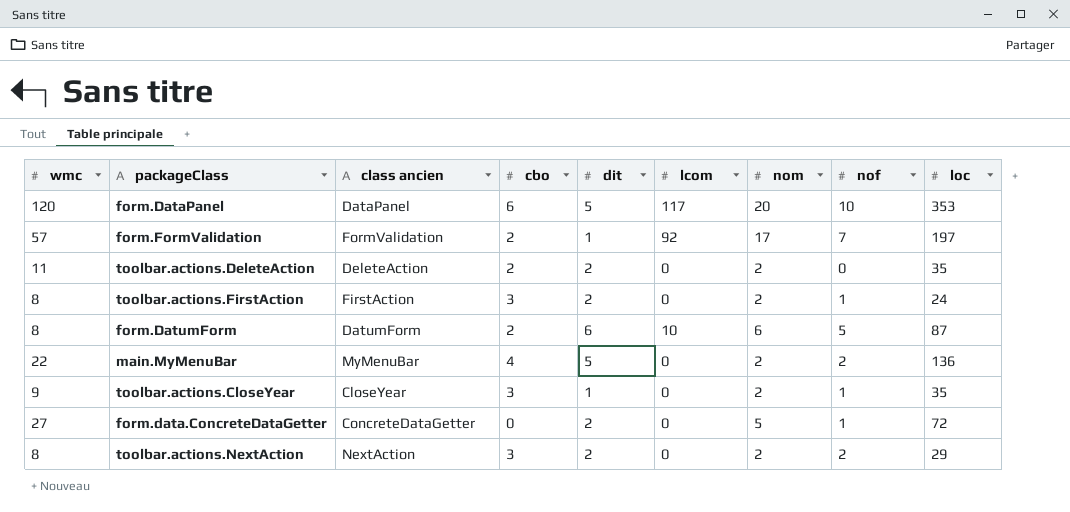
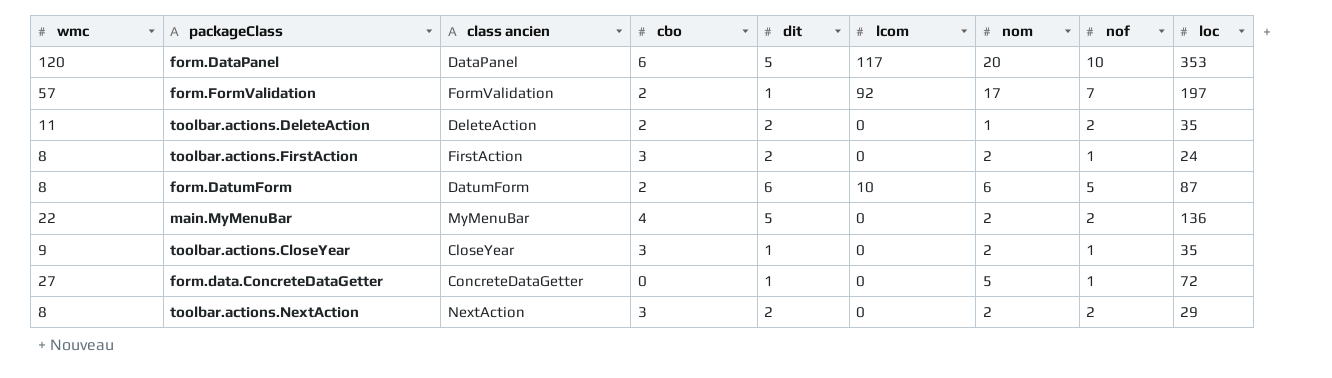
toolbar.actions.DeleteAction | nom: 2 -> 1
toolbar.actions.DeleteAction | nof: 0 -> 2
form.data.ConcreteDataGetter | dit: 2 -> 1

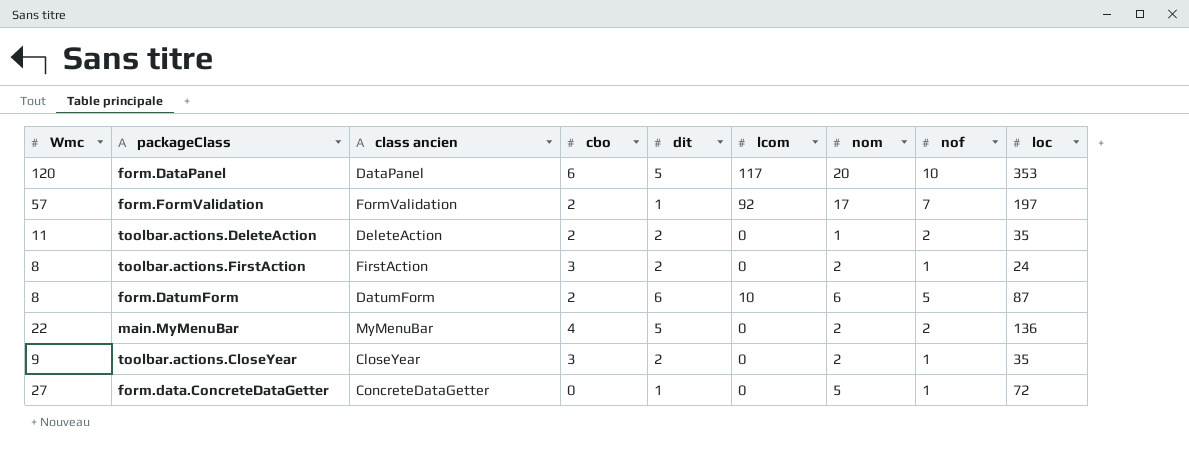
column name: wmc -> Wmc
row toolbar.actions.NextAction: 8 | NextAction | 3 | 2 | 0 | 2 | 2 | 29 -> none
toolbar.actions.CloseYear | dit: 1 -> 2

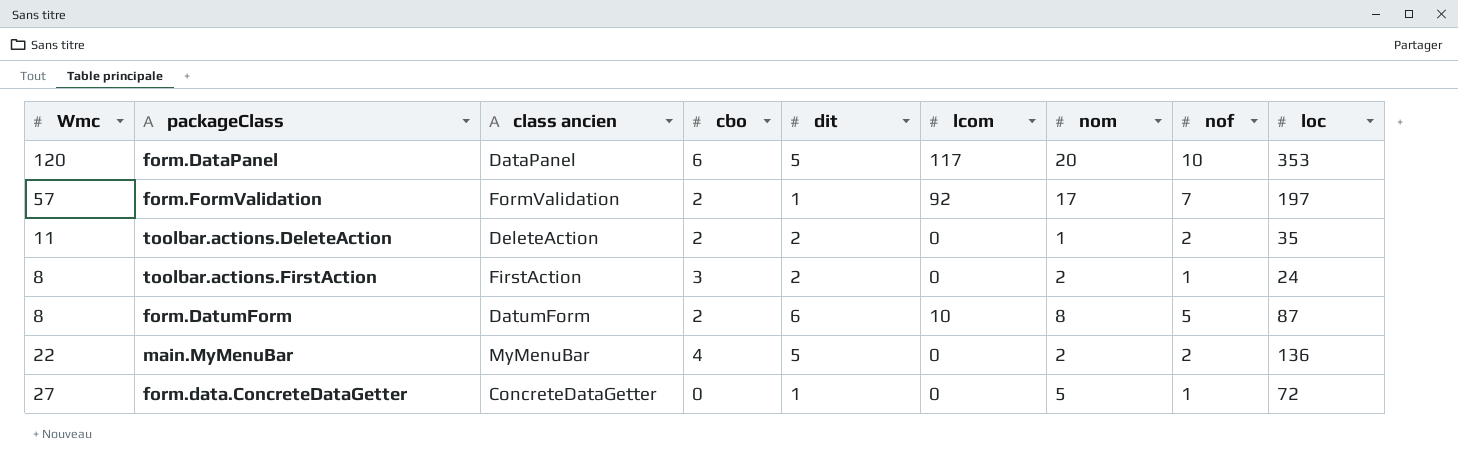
row toolbar.actions.CloseYear: 9 | CloseYear | 3 | 2 | 0 | 2 | 1 | 35 -> none
form.DatumForm | nom: 6 -> 8

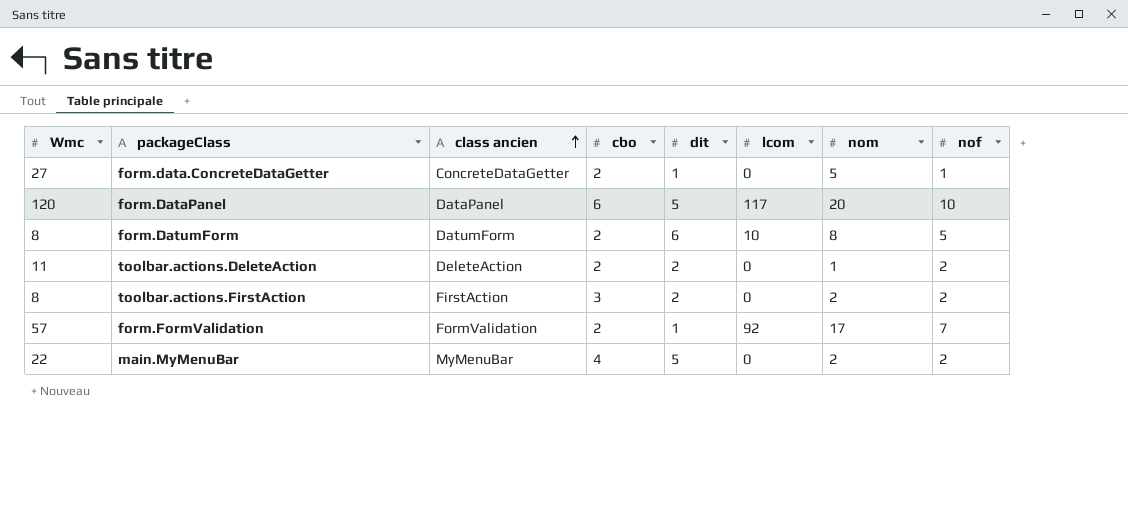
row order: none -> class ancien ascending
column loc | position: 9 -> none
form.data.ConcreteDataGetter | cbo: 0 -> 2
toolbar.actions.FirstAction | nof: 1 -> 2

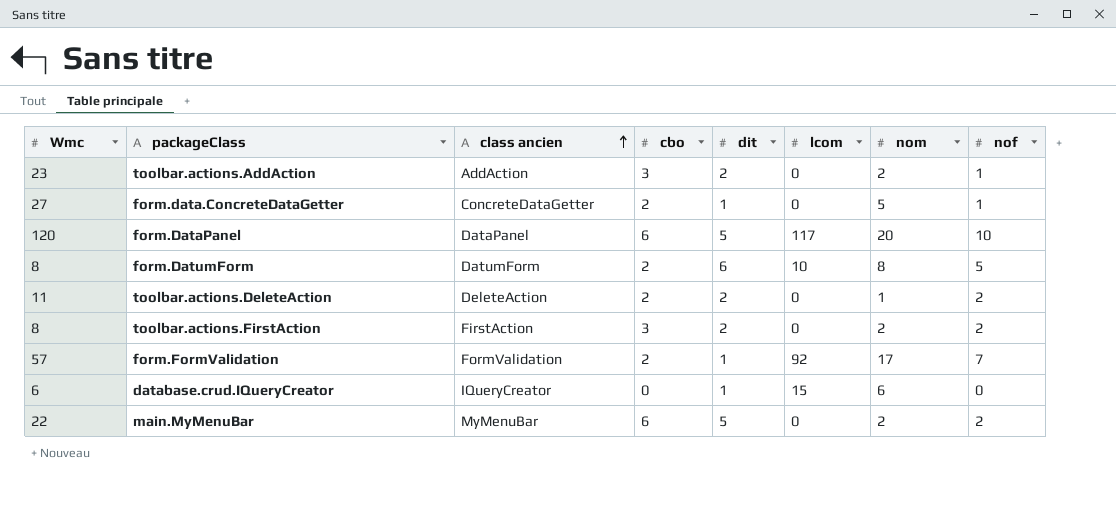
row toolbar.actions.AddAction: none -> 23 | AddAction | 3 | 2 | 0 | 2 | 1
row database.crud.IQueryCreator: none -> 6 | IQueryCreator | 0 | 1 | 15 | 6 | 0
main.MyMenuBar | cbo: 4 -> 6

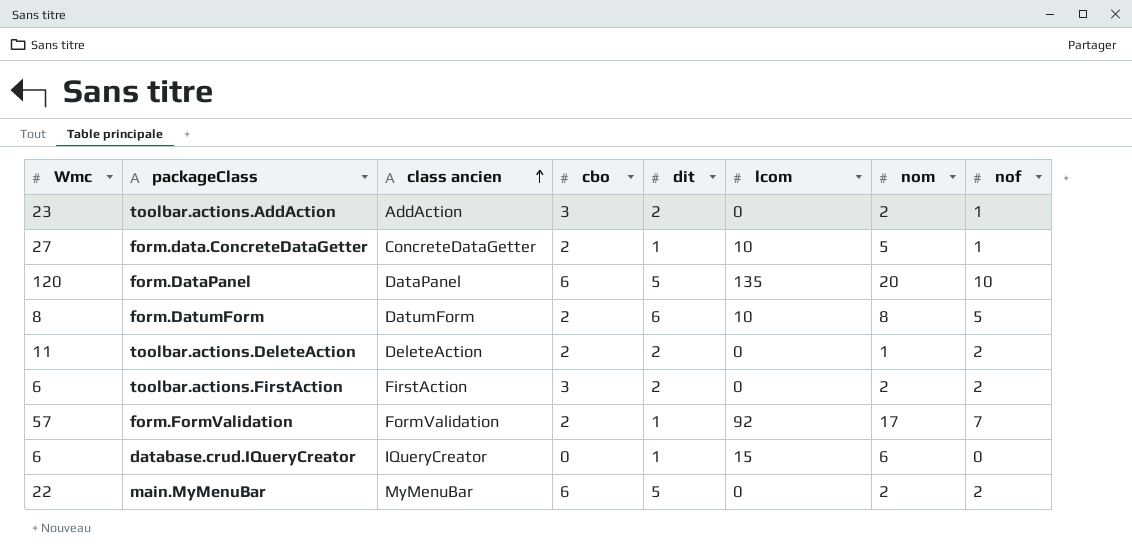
form.data.ConcreteDataGetter | lcom: 0 -> 10
form.DataPanel | lcom: 117 -> 135
toolbar.actions.FirstAction | Wmc: 8 -> 6

